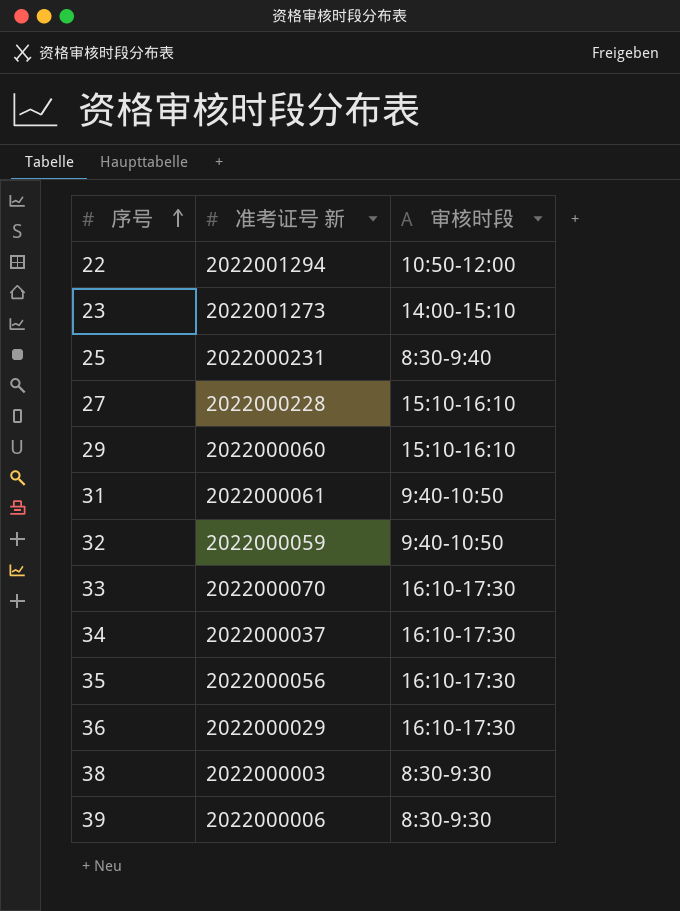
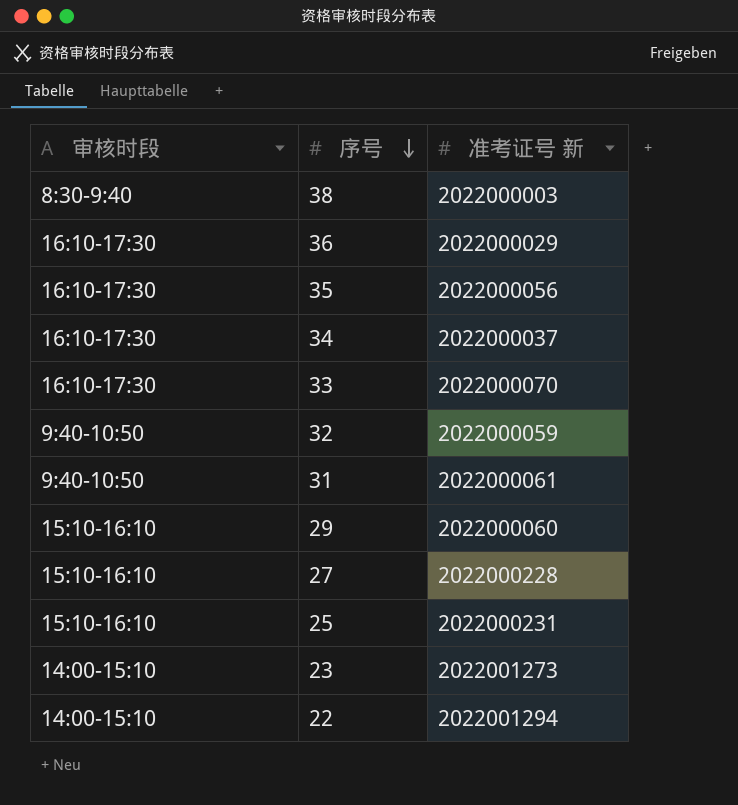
row order: 序号 ascending -> 序号 descending
column 审核时段 | position: 3 -> 1
row 39: 2022000006 | 8:30-9:30 -> none
38 | 审核时段: 8:30-9:30 -> 8:30-9:40
25 | 审核时段: 8:30-9:40 -> 15:10-16:10
22 | 审核时段: 10:50-12:00 -> 14:00-15:10

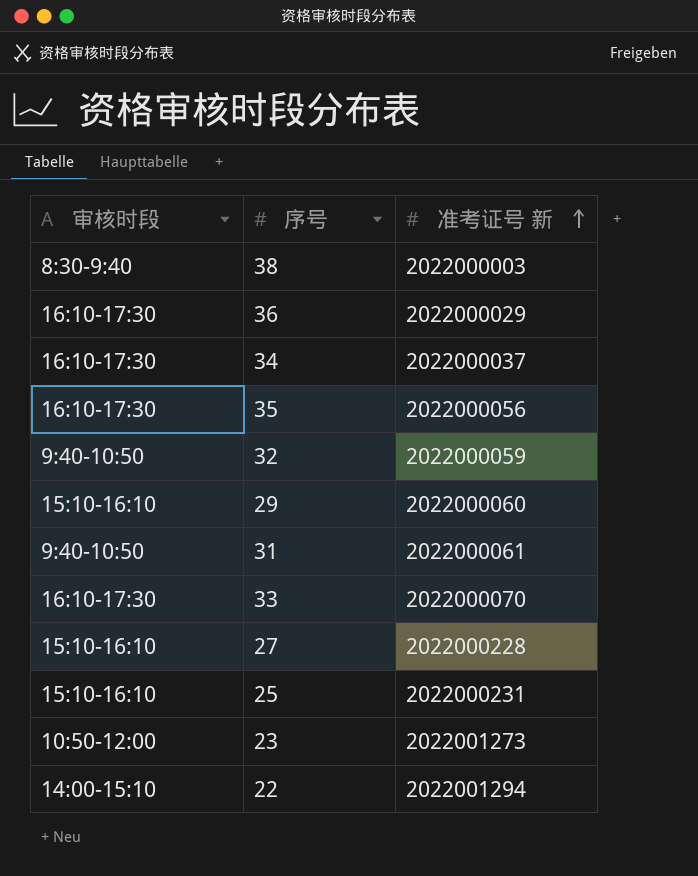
row order: 序号 descending -> 准考证号 新 ascending
23 | 审核时段: 14:00-15:10 -> 10:50-12:00

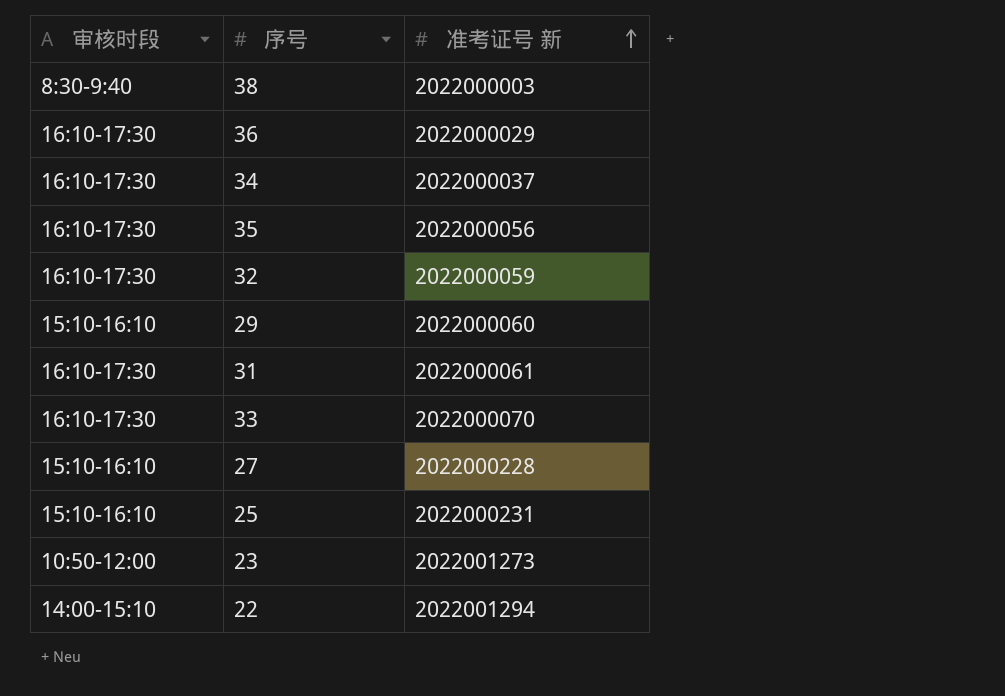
32 | 审核时段: 9:40-10:50 -> 16:10-17:30
31 | 审核时段: 9:40-10:50 -> 16:10-17:30

